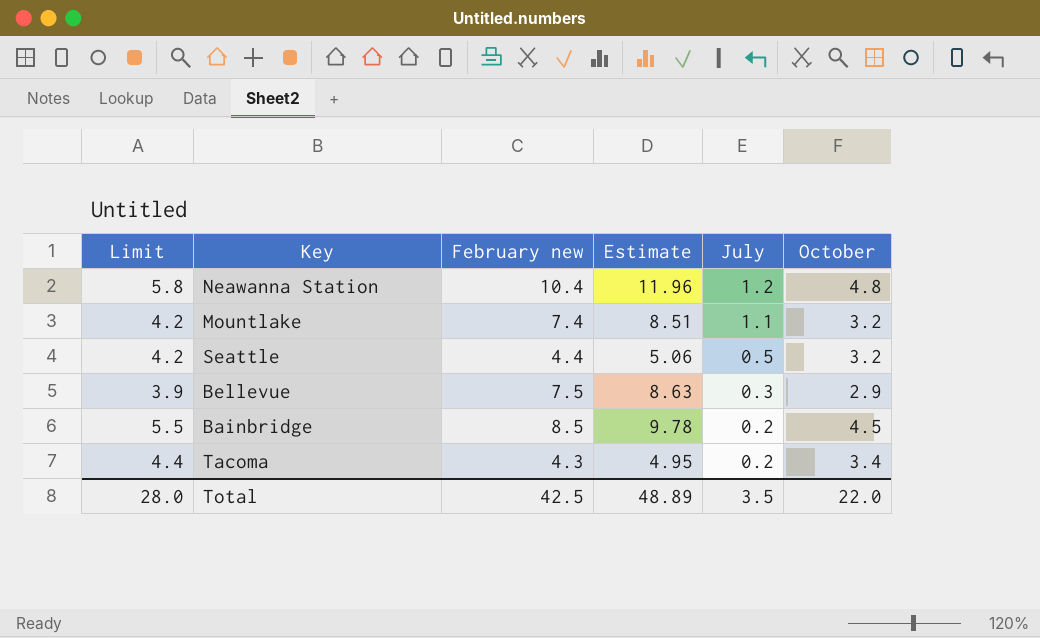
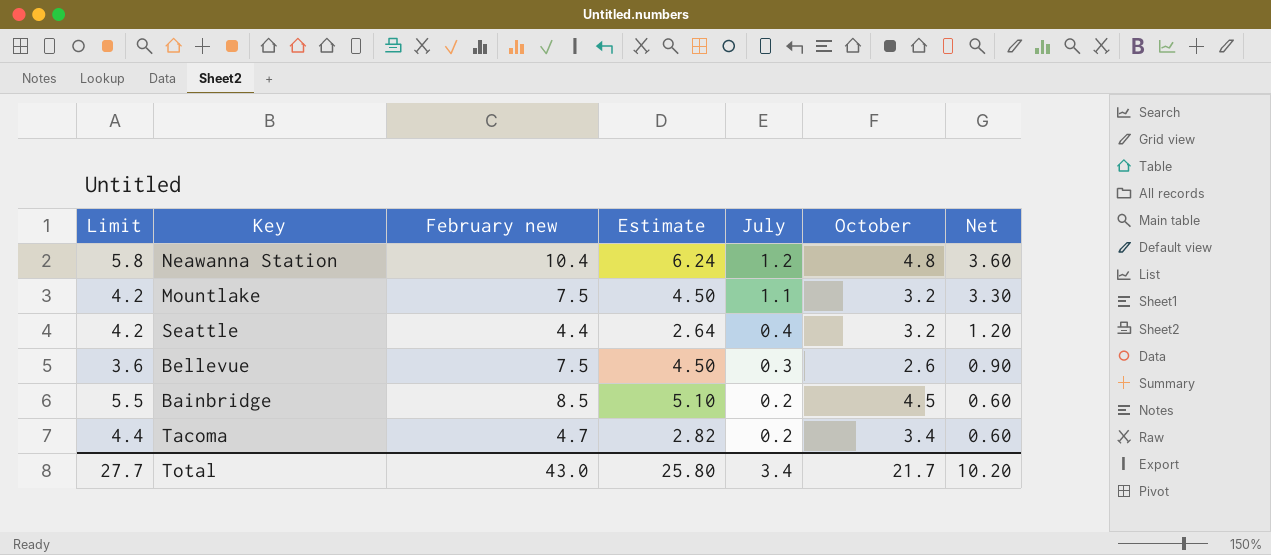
column Estimate | formula: [February new] * 1.15 -> [February new] * 0.6
column Net | formula: none -> [July] * 3
Mountlake | February new: 7.4 -> 7.5
Seattle | July: 0.5 -> 0.4
Bellevue | Limit: 3.9 -> 3.6
Bellevue | October: 2.9 -> 2.6
Tacoma | February new: 4.3 -> 4.7
Total | Limit: 28.0 -> 27.7
Total | February new: 42.5 -> 43.0
Total | Estimate: 48.89 -> 25.80
Total | July: 3.5 -> 3.4
Total | October: 22.0 -> 21.7

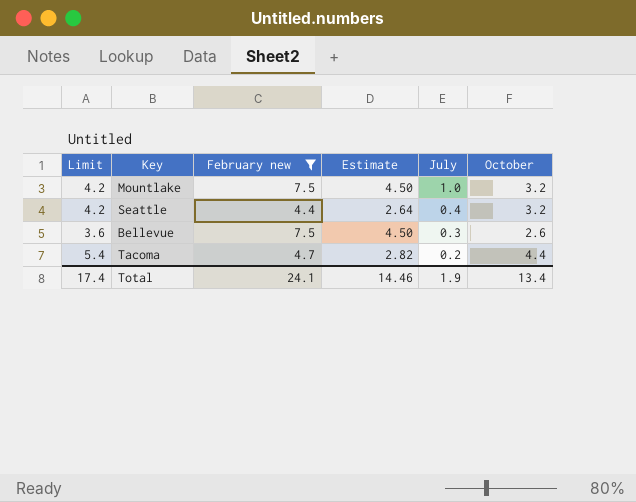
filter: none -> February new <= 7.5
column Net | formula: [July] * 3 -> none
Mountlake | July: 1.1 -> 1.0
Tacoma | Limit: 4.4 -> 5.4
Tacoma | October: 3.4 -> 4.4
Total | Limit: 27.7 -> 17.4
Total | February new: 43.0 -> 24.1
Total | Estimate: 25.80 -> 14.46
Total | July: 3.4 -> 1.9
Total | October: 21.7 -> 13.4

